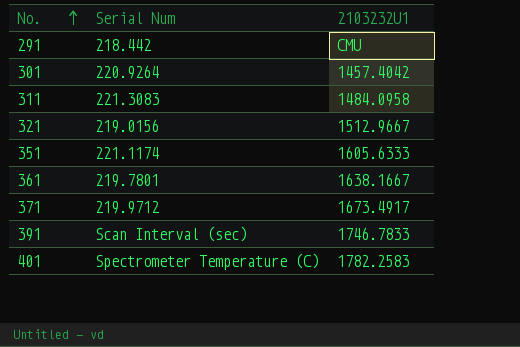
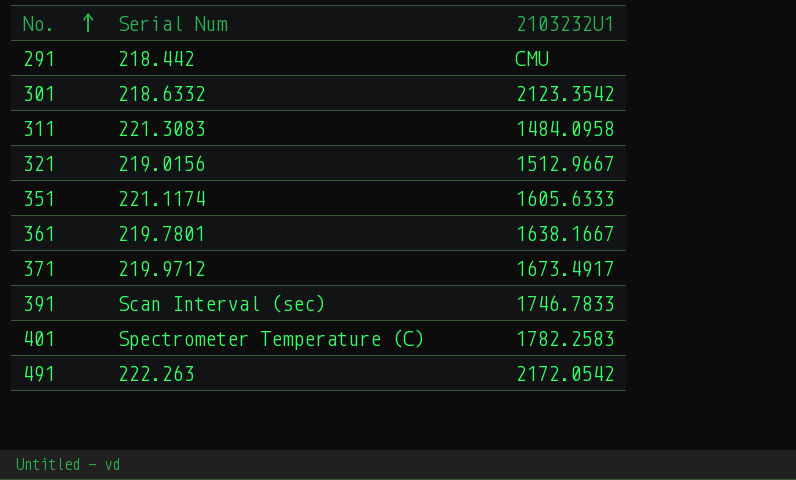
301 | Serial Num: 220.9264 -> 218.6332
301 | 2103232U1: 1457.4042 -> 2123.3542
row 491: none -> 222.263 | 2172.0542

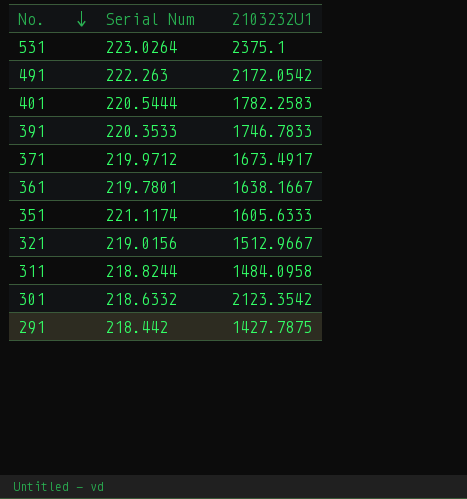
row order: No. ascending -> No. descending
row 531: none -> 223.0264 | 2375.1
401 | Serial Num: Spectrometer Temperature (C) -> 220.5444
391 | Serial Num: Scan Interval (sec) -> 220.3533
311 | Serial Num: 221.3083 -> 218.8244
291 | 2103232U1: CMU -> 1427.7875

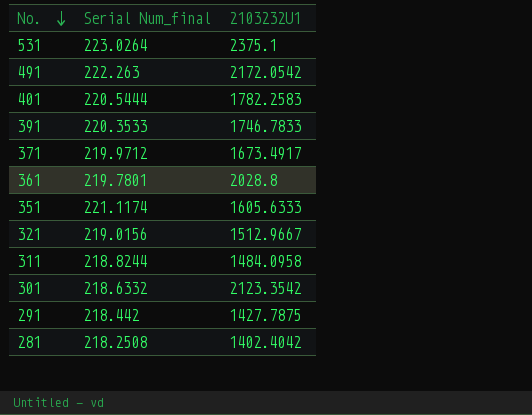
column name: Serial Num -> Serial Num_final
361 | 2103232U1: 1638.1667 -> 2028.8
row 281: none -> 218.2508 | 1402.4042

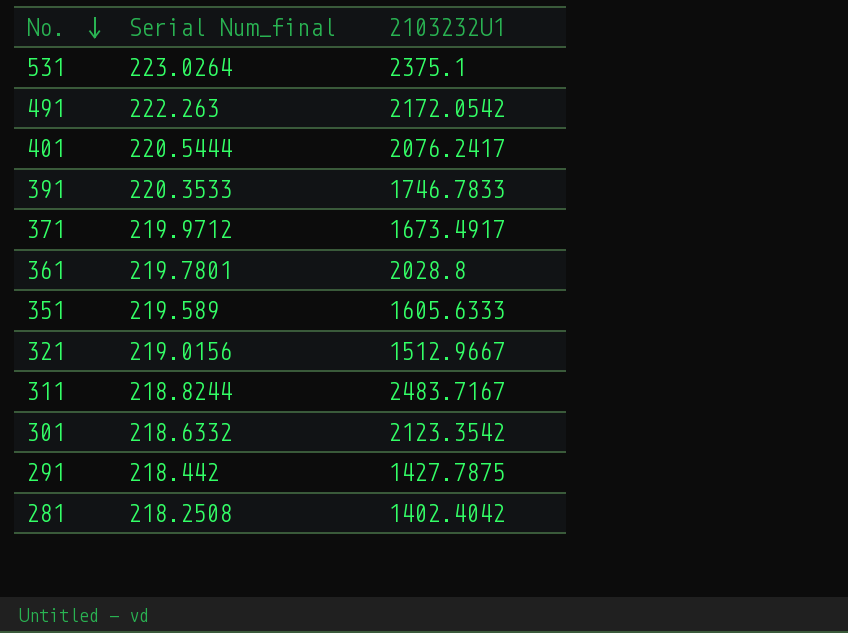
401 | 2103232U1: 1782.2583 -> 2076.2417
351 | Serial Num_final: 221.1174 -> 219.589
311 | 2103232U1: 1484.0958 -> 2483.7167

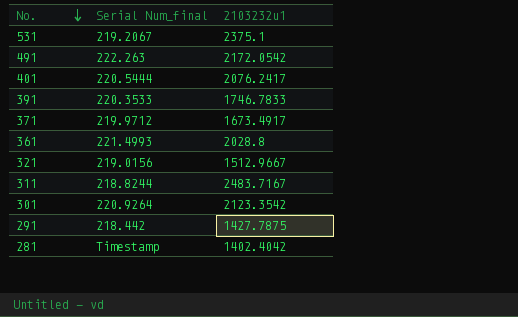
column name: 2103232U1 -> 2103232u1
row 351: 219.589 | 1605.6333 -> none
531 | Serial Num_final: 223.0264 -> 219.2067
361 | Serial Num_final: 219.7801 -> 221.4993
301 | Serial Num_final: 218.6332 -> 220.9264
281 | Serial Num_final: 218.2508 -> Timestamp

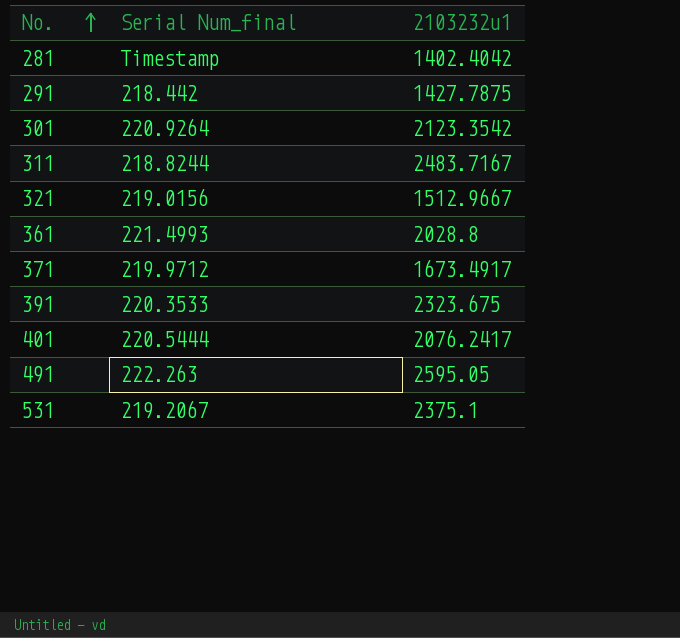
row order: No. descending -> No. ascending
391 | 2103232u1: 1746.7833 -> 2323.675
491 | 2103232u1: 2172.0542 -> 2595.05

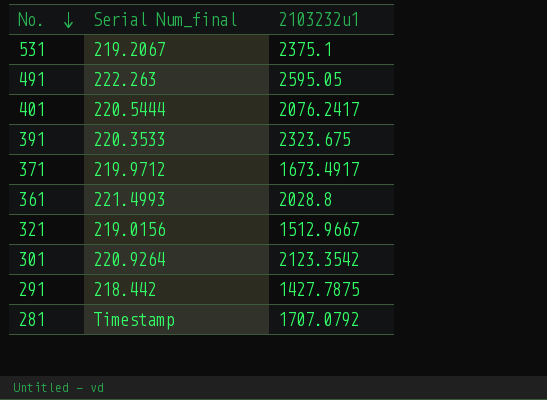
row order: No. ascending -> No. descending
row 311: 218.8244 | 2483.7167 -> none
281 | 2103232u1: 1402.4042 -> 1707.0792

